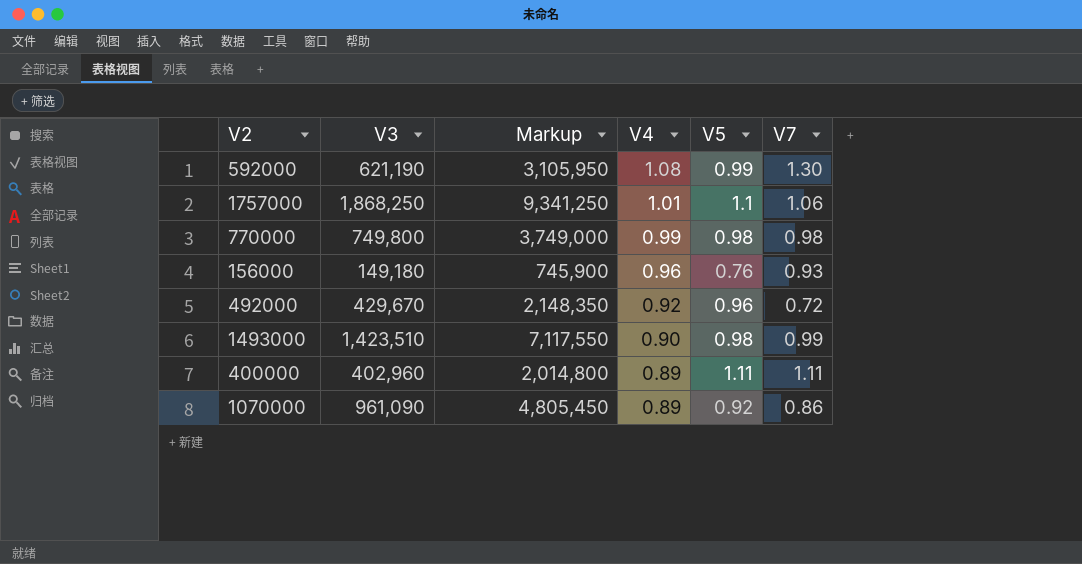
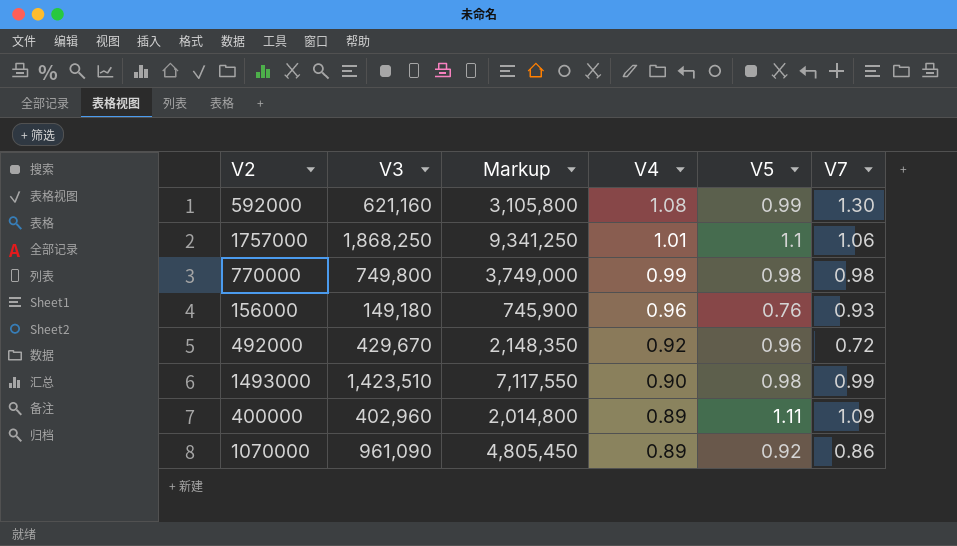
592000 | V3: 621,190 -> 621,160
592000 | Markup: 3,105,950 -> 3,105,800
400000 | V7: 1.11 -> 1.09

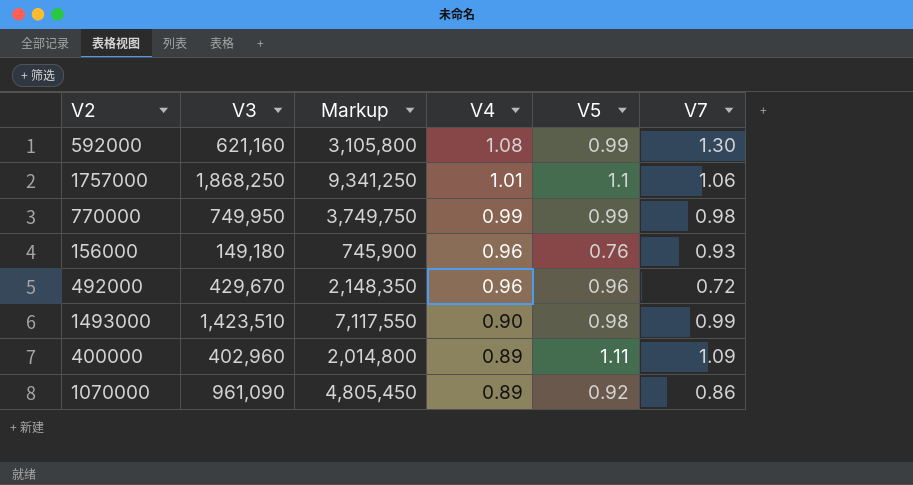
770000 | V3: 749,800 -> 749,950
770000 | Markup: 3,749,000 -> 3,749,750
770000 | V5: 0.98 -> 0.99
492000 | V4: 0.92 -> 0.96

